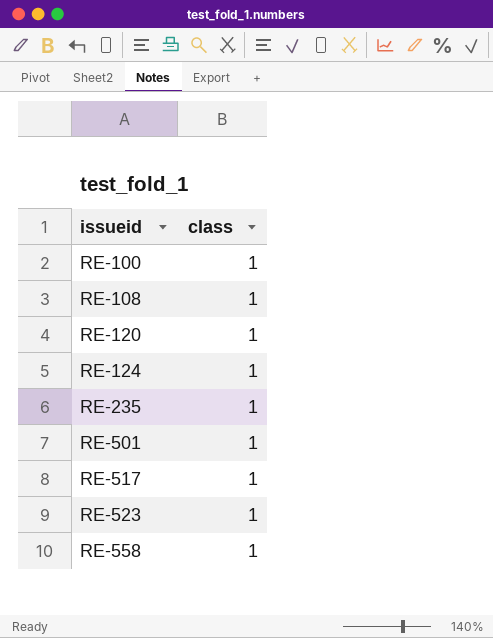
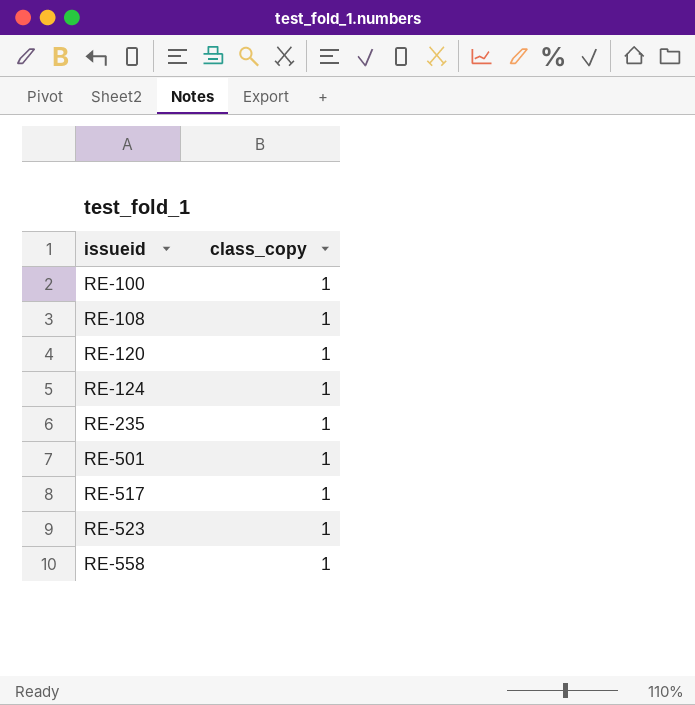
column name: class -> class_copy

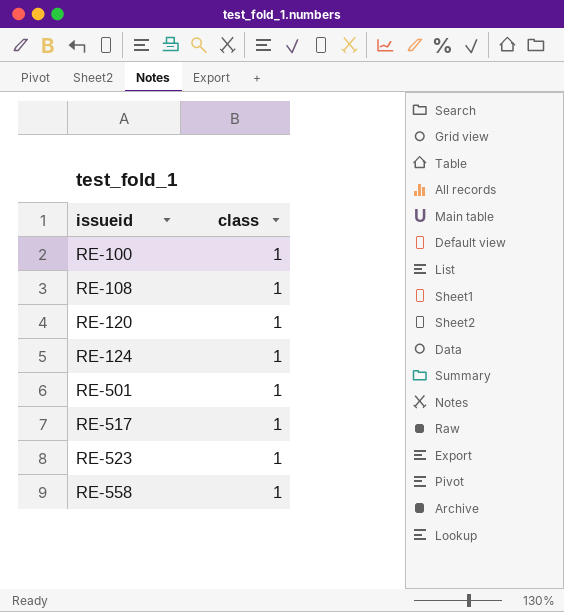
column name: class_copy -> class
row RE-235: 1 -> none

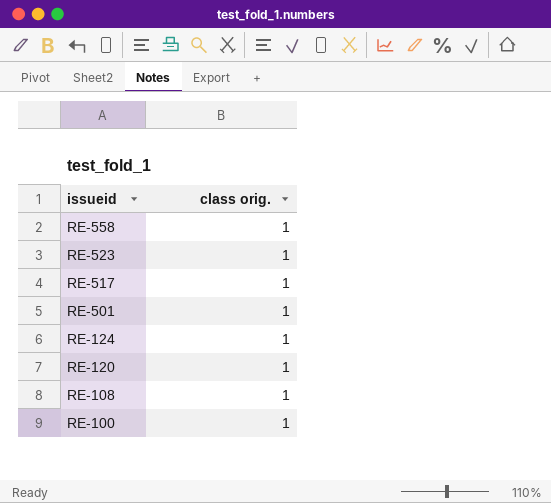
row order: issueid ascending -> issueid descending
column name: class -> class orig.

